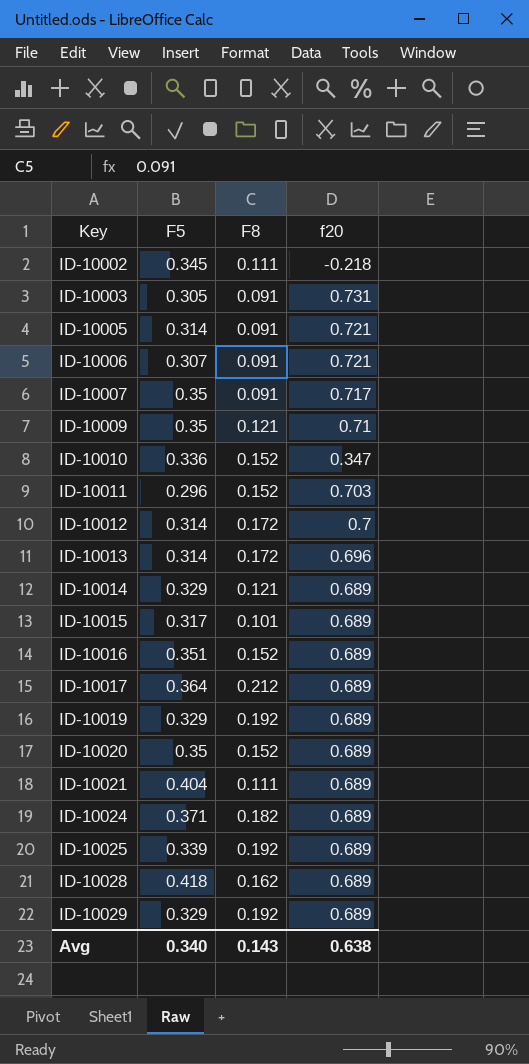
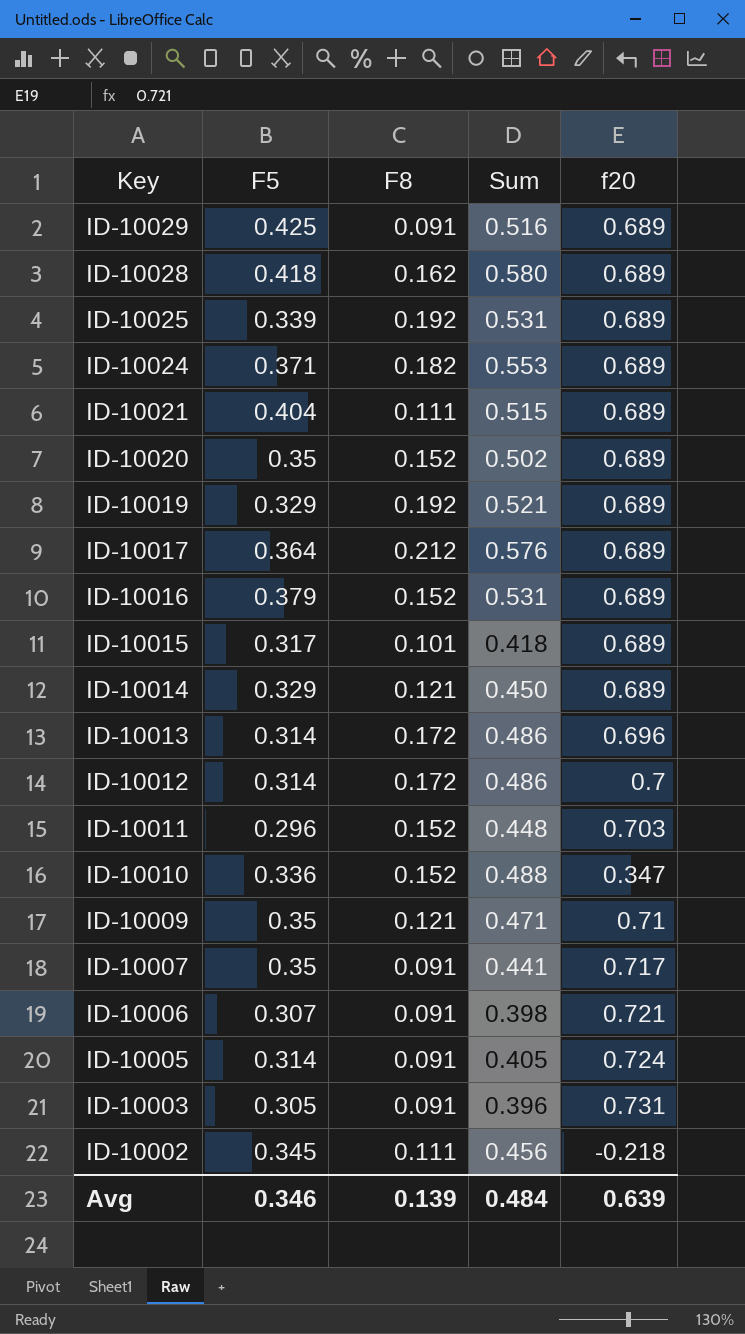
row order: Key ascending -> Key descending
column Sum | formula: none -> [F5] + [F8]
ID-10029 | F5: 0.329 -> 0.425
ID-10029 | F8: 0.192 -> 0.091
ID-10016 | F5: 0.351 -> 0.379
ID-10005 | f20: 0.721 -> 0.724
Avg | F5: 0.340 -> 0.346
Avg | F8: 0.143 -> 0.139
Avg | f20: 0.638 -> 0.639

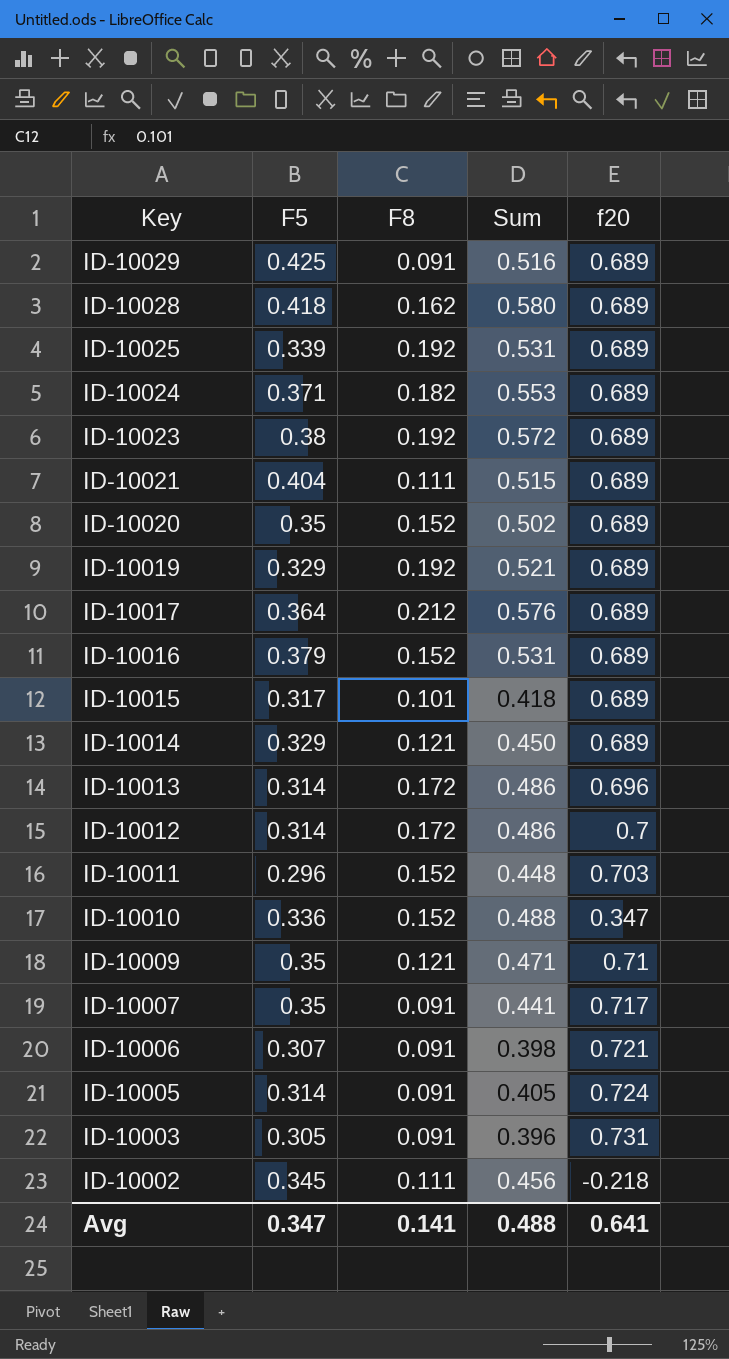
row ID-10023: none -> 0.38 | 0.192 | 0.572 | 0.689
Avg | F5: 0.346 -> 0.347
Avg | F8: 0.139 -> 0.141
Avg | Sum: 0.484 -> 0.488
Avg | f20: 0.639 -> 0.641

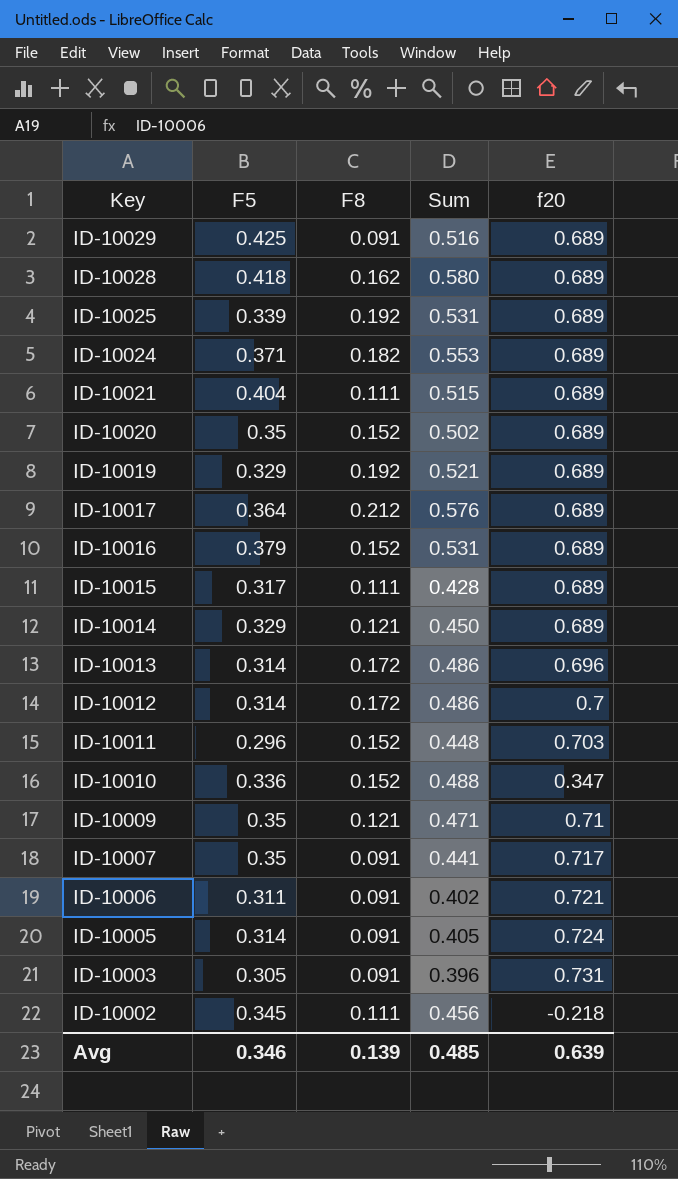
row ID-10023: 0.38 | 0.192 | 0.572 | 0.689 -> none
ID-10015 | F8: 0.101 -> 0.111
ID-10015 | Sum: 0.418 -> 0.428
ID-10006 | F5: 0.307 -> 0.311
ID-10006 | Sum: 0.398 -> 0.402
Avg | F5: 0.347 -> 0.346
Avg | F8: 0.141 -> 0.139
Avg | Sum: 0.488 -> 0.485
Avg | f20: 0.641 -> 0.639

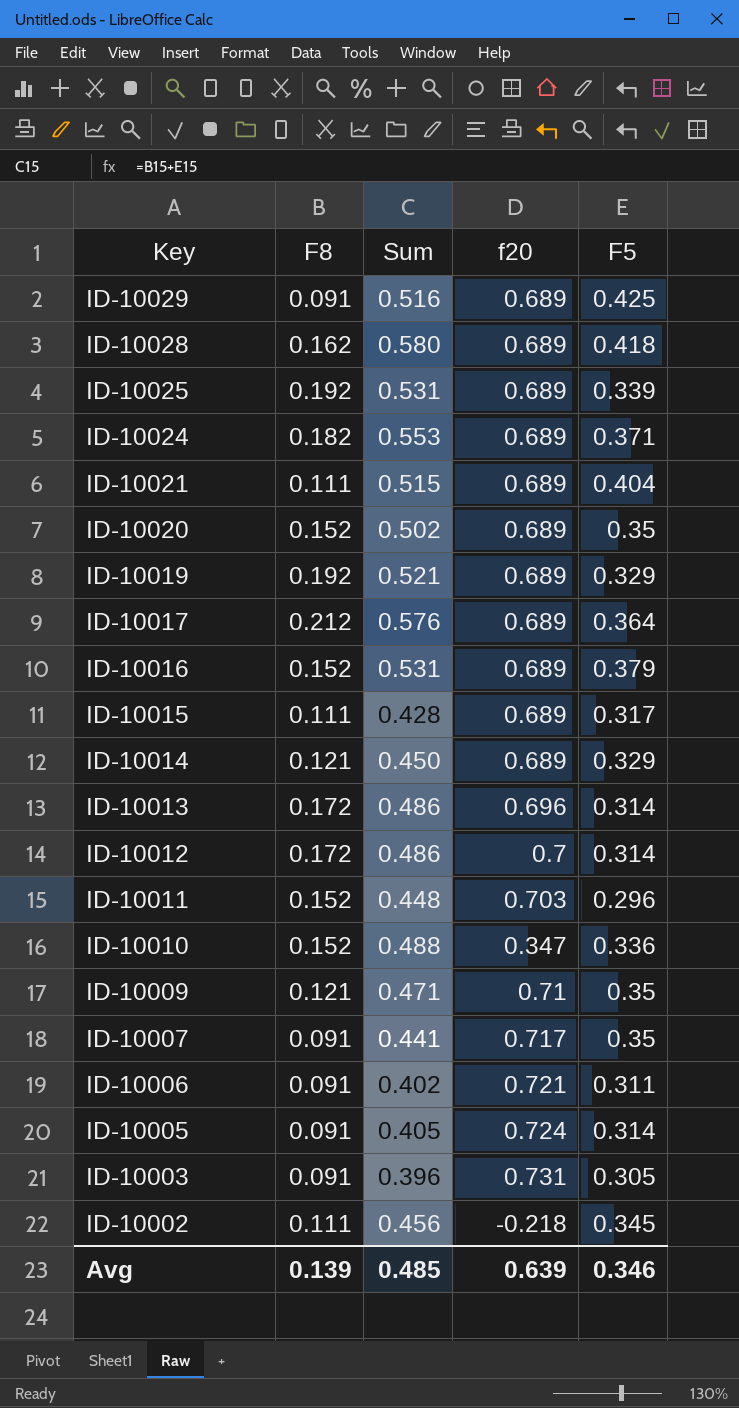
column F5 | position: 2 -> 5

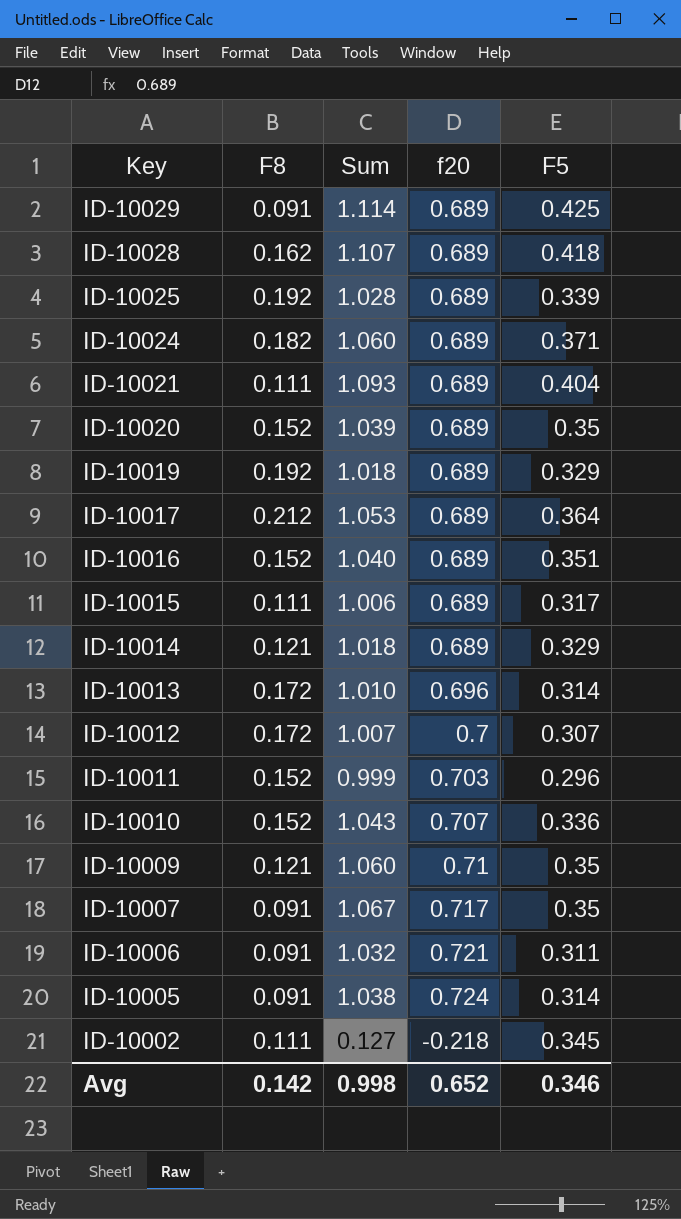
column Sum | formula: [F8] + [F5] -> [f20] + [F5]
row ID-10003: 0.091 | 0.396 | 0.731 | 0.305 -> none
ID-10016 | F5: 0.379 -> 0.351
ID-10012 | F5: 0.314 -> 0.307
ID-10010 | f20: 0.347 -> 0.707
Avg | F8: 0.139 -> 0.142
Avg | Sum: 0.485 -> 0.998
Avg | f20: 0.639 -> 0.652

